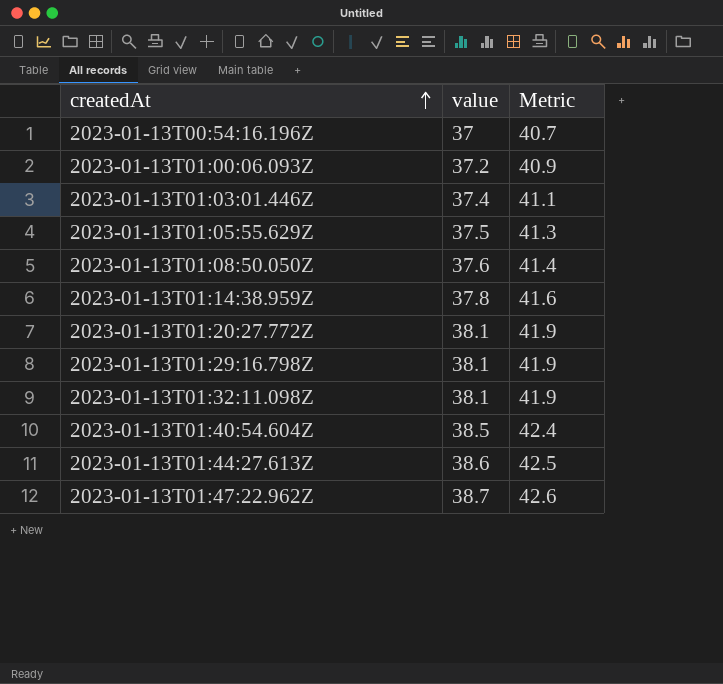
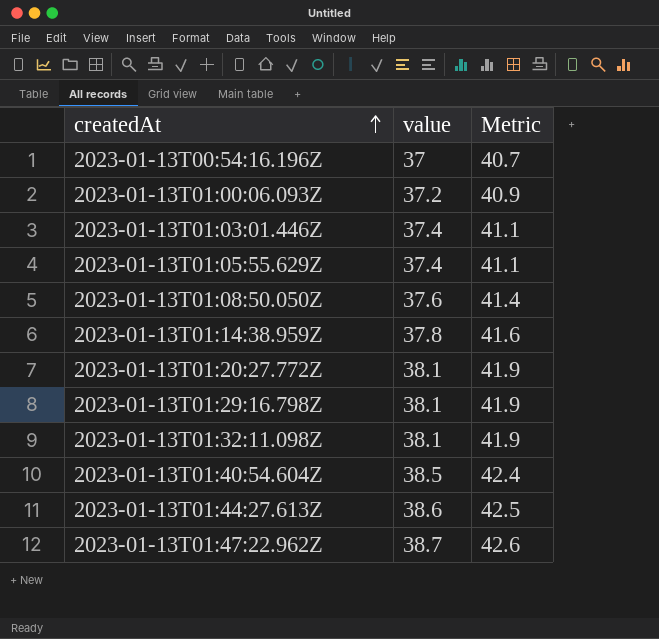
2023-01-13T01:05:55.629Z | value: 37.5 -> 37.4
2023-01-13T01:05:55.629Z | Metric: 41.3 -> 41.1

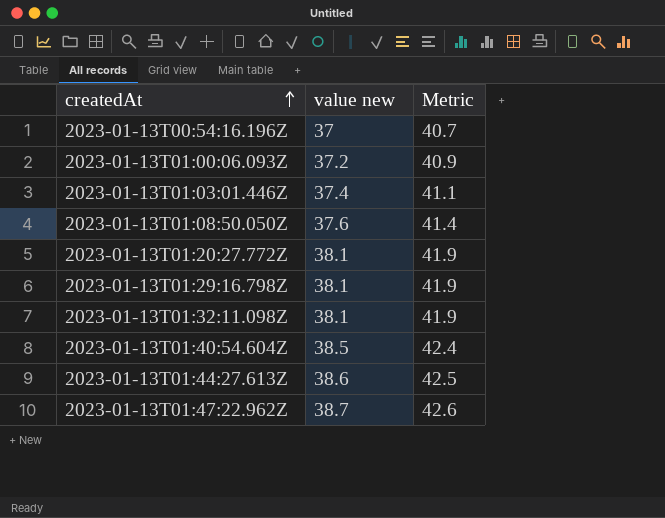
column name: value -> value new
row 2023-01-13T01:05:55.629Z: 37.4 | 41.1 -> none
row 2023-01-13T01:14:38.959Z: 37.8 | 41.6 -> none

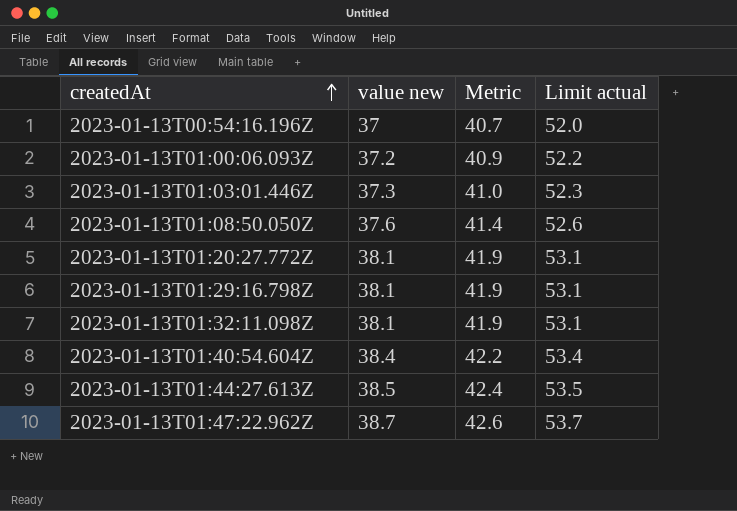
column Limit actual | formula: none -> [value new] + 15
2023-01-13T01:03:01.446Z | value new: 37.4 -> 37.3
2023-01-13T01:03:01.446Z | Metric: 41.1 -> 41.0
2023-01-13T01:40:54.604Z | value new: 38.5 -> 38.4
2023-01-13T01:40:54.604Z | Metric: 42.4 -> 42.2
2023-01-13T01:44:27.613Z | value new: 38.6 -> 38.5
2023-01-13T01:44:27.613Z | Metric: 42.5 -> 42.4

